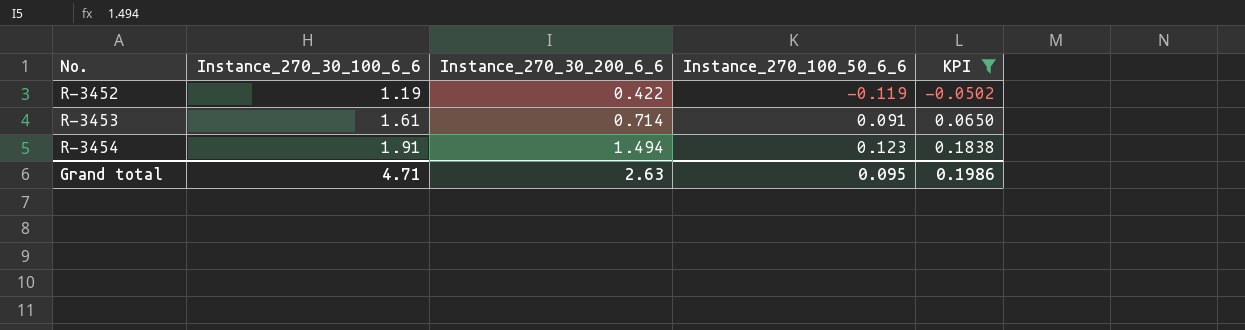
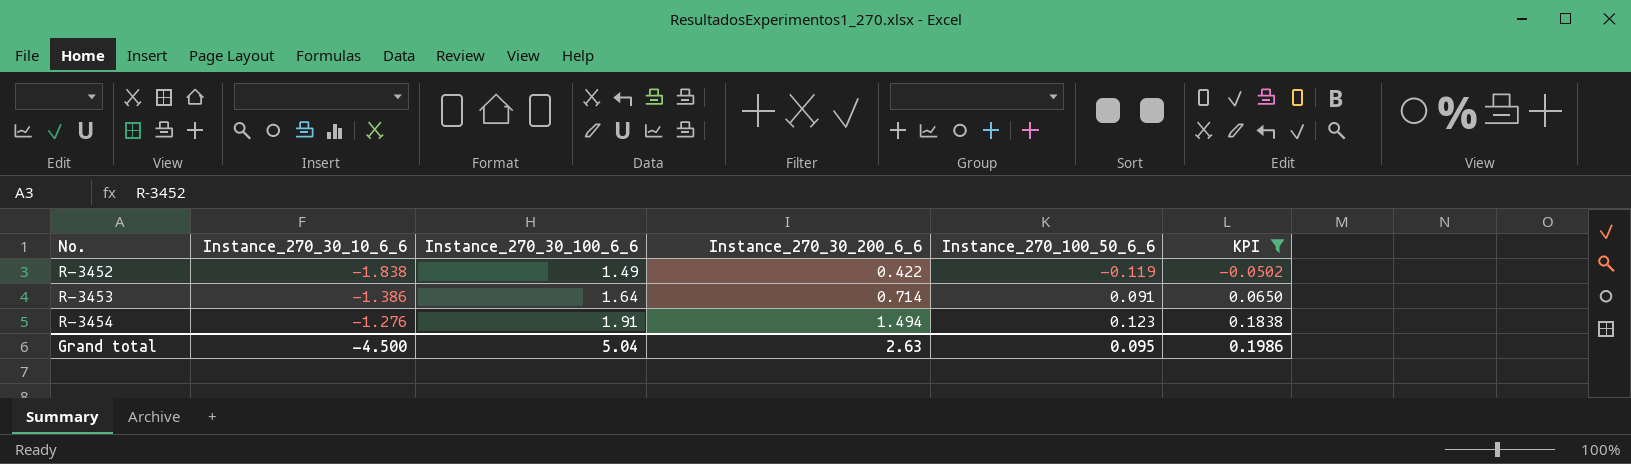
column Instance_270_30_10_6_6 | position: none -> 2
R-3452 | Instance_270_30_100_6_6: 1.19 -> 1.49
R-3453 | Instance_270_30_100_6_6: 1.61 -> 1.64
Grand total | Instance_270_30_100_6_6: 4.71 -> 5.04

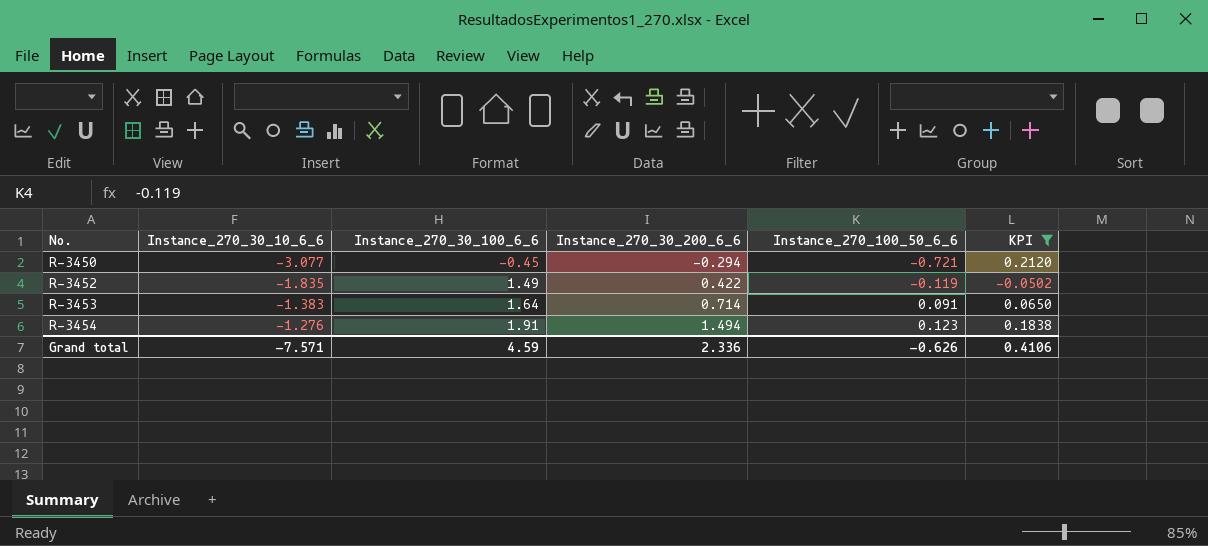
row R-3450: none -> -3.077 | -0.45 | -0.294 | -0.721 | 0.2120
R-3452 | Instance_270_30_10_6_6: -1.838 -> -1.835
R-3453 | Instance_270_30_10_6_6: -1.386 -> -1.383
Grand total | Instance_270_30_10_6_6: -4.500 -> -7.571
Grand total | Instance_270_30_100_6_6: 5.04 -> 4.59
Grand total | Instance_270_30_200_6_6: 2.63 -> 2.336
Grand total | Instance_270_100_50_6_6: 0.095 -> -0.626
Grand total | KPI: 0.1986 -> 0.4106

